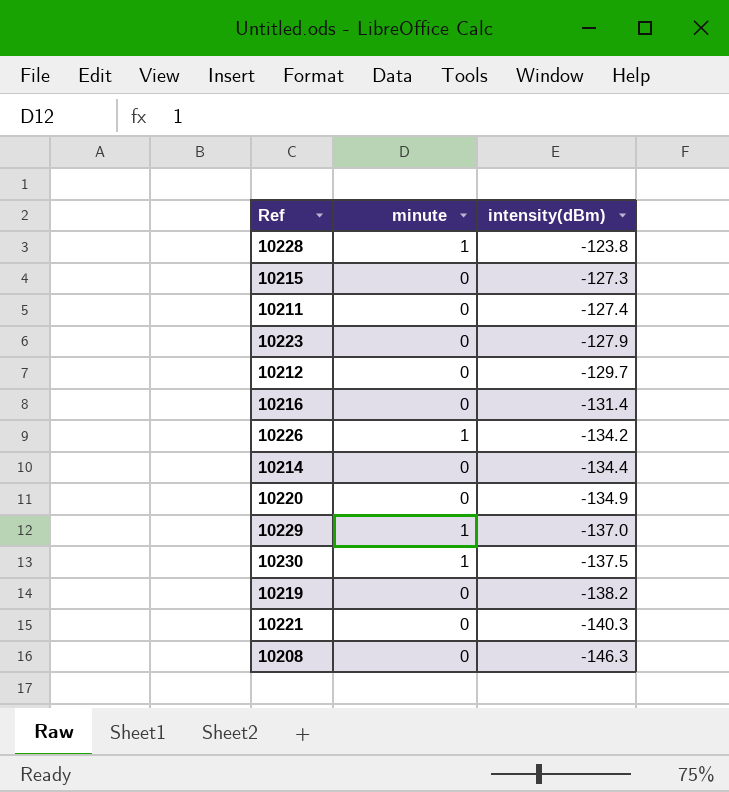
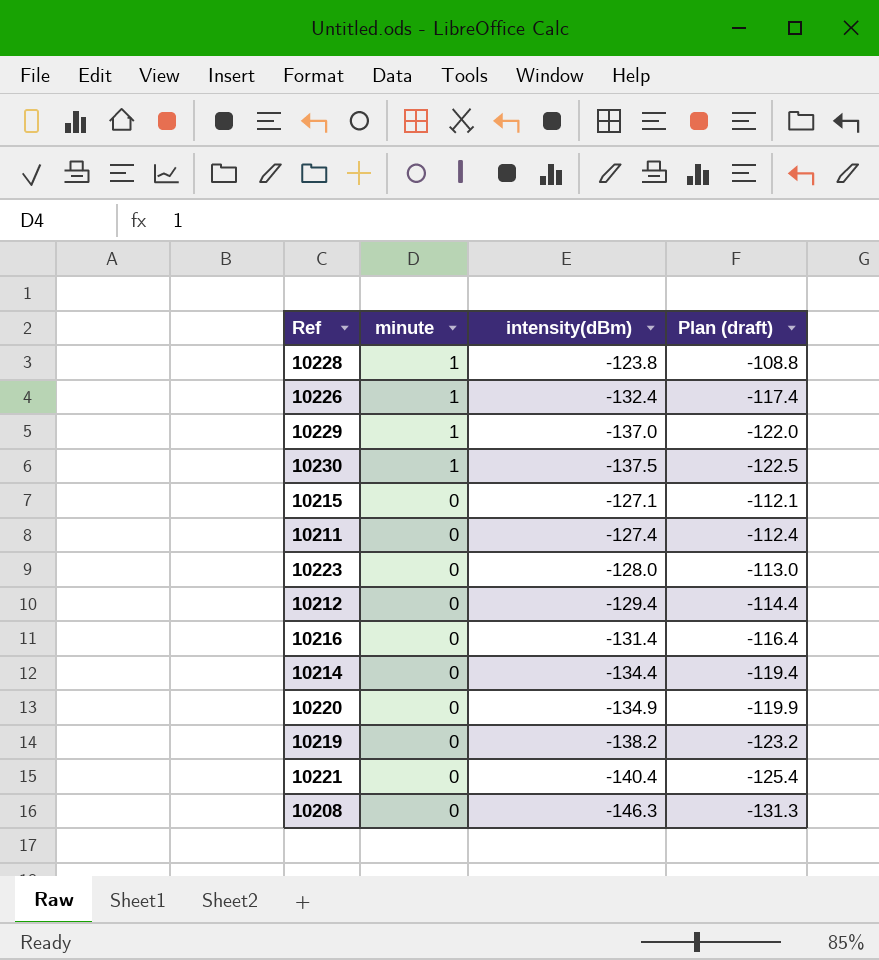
row order: intensity(dBm) descending -> minute descending
column Plan (draft) | formula: none -> [intensity(dBm)] + 15
10226 | intensity(dBm): -134.2 -> -132.4
10215 | intensity(dBm): -127.3 -> -127.1
10223 | intensity(dBm): -127.9 -> -128.0
10212 | intensity(dBm): -129.7 -> -129.4
10221 | intensity(dBm): -140.3 -> -140.4

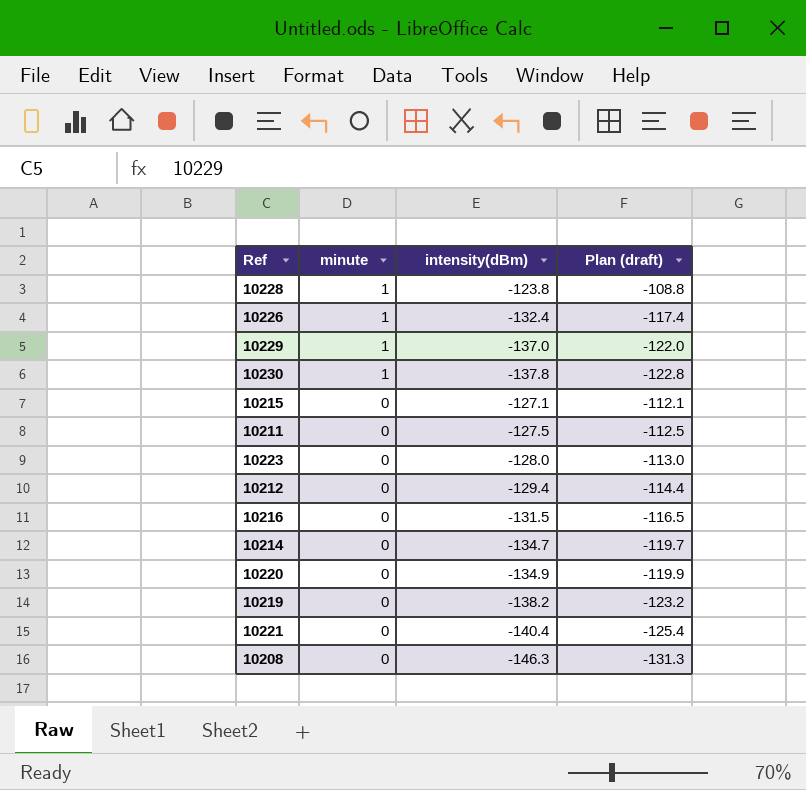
10230 | intensity(dBm): -137.5 -> -137.8
10230 | Plan (draft): -122.5 -> -122.8
10211 | intensity(dBm): -127.4 -> -127.5
10211 | Plan (draft): -112.4 -> -112.5
10216 | intensity(dBm): -131.4 -> -131.5
10216 | Plan (draft): -116.4 -> -116.5
10214 | intensity(dBm): -134.4 -> -134.7
10214 | Plan (draft): -119.4 -> -119.7

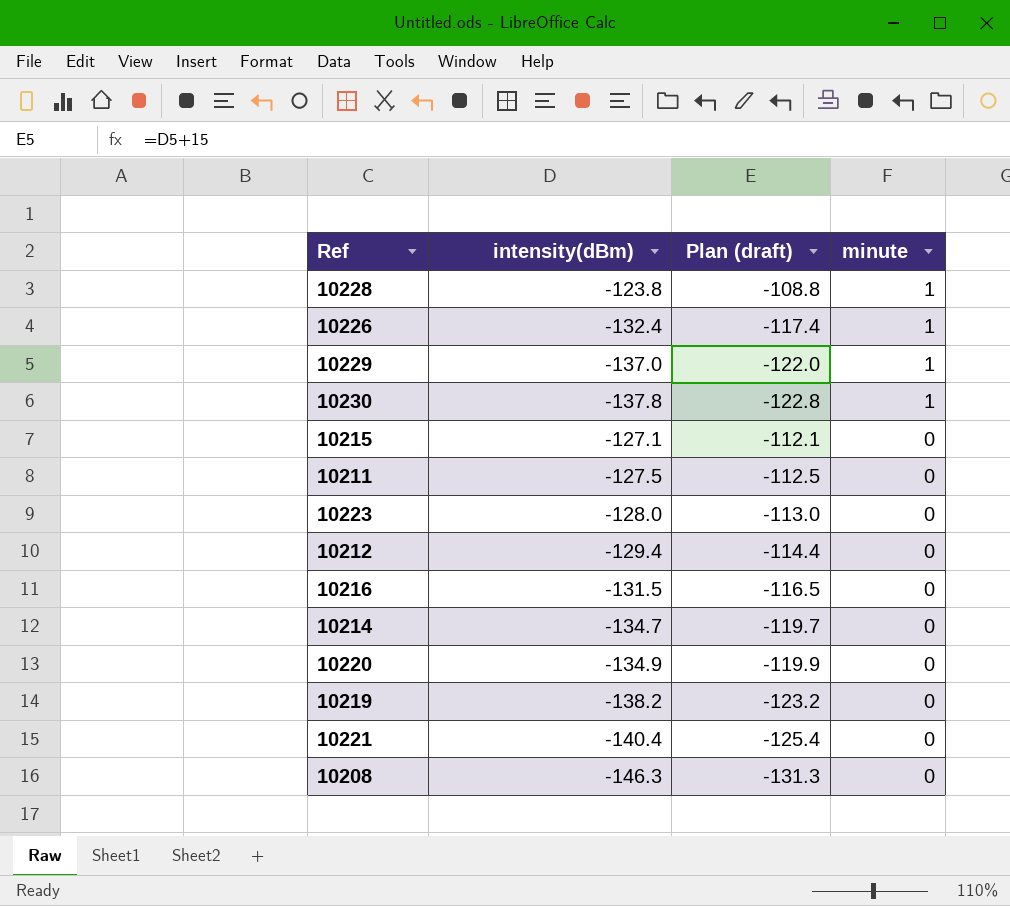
column minute | position: 2 -> 4

